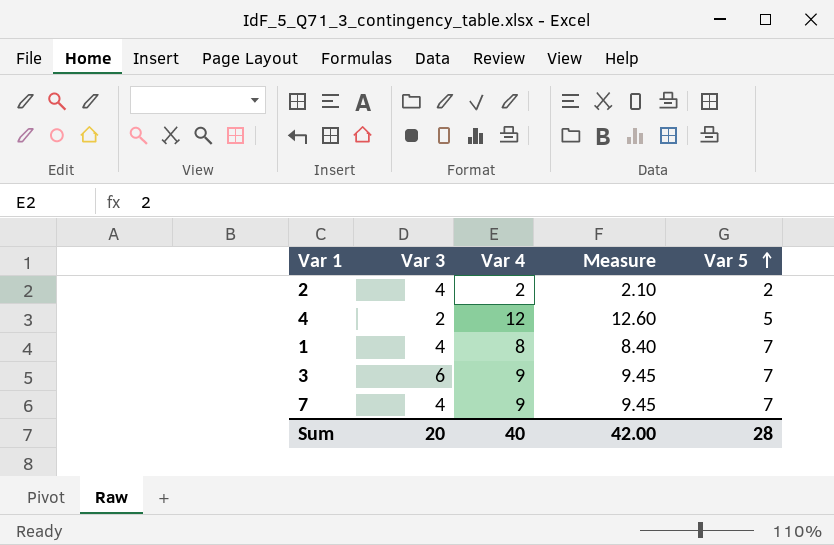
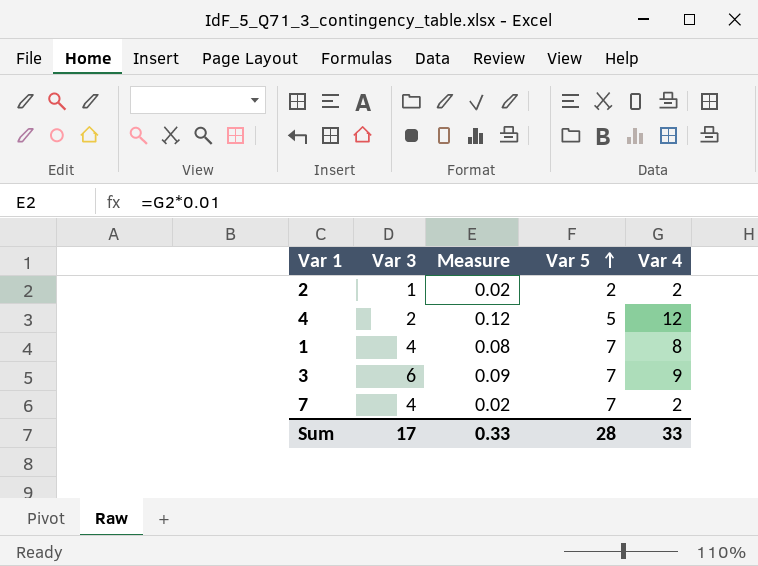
column Measure | formula: [Var 4] * 1.05 -> [Var 4] * 0.01
column Var 4 | position: 3 -> 5
2 | Var 3: 4 -> 1
7 | Var 4: 9 -> 2
Sum | Var 3: 20 -> 17
Sum | Measure: 42.00 -> 0.33
Sum | Var 4: 40 -> 33

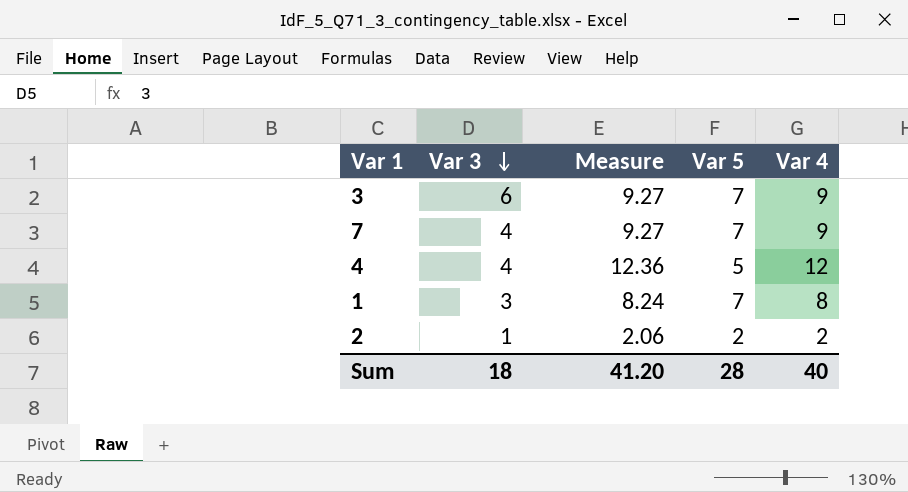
row order: Var 5 ascending -> Var 3 descending
column Measure | formula: [Var 4] * 0.01 -> [Var 4] * 1.03
7 | Var 4: 2 -> 9
4 | Var 3: 2 -> 4
1 | Var 3: 4 -> 3
Sum | Var 3: 17 -> 18
Sum | Measure: 0.33 -> 41.20
Sum | Var 4: 33 -> 40

